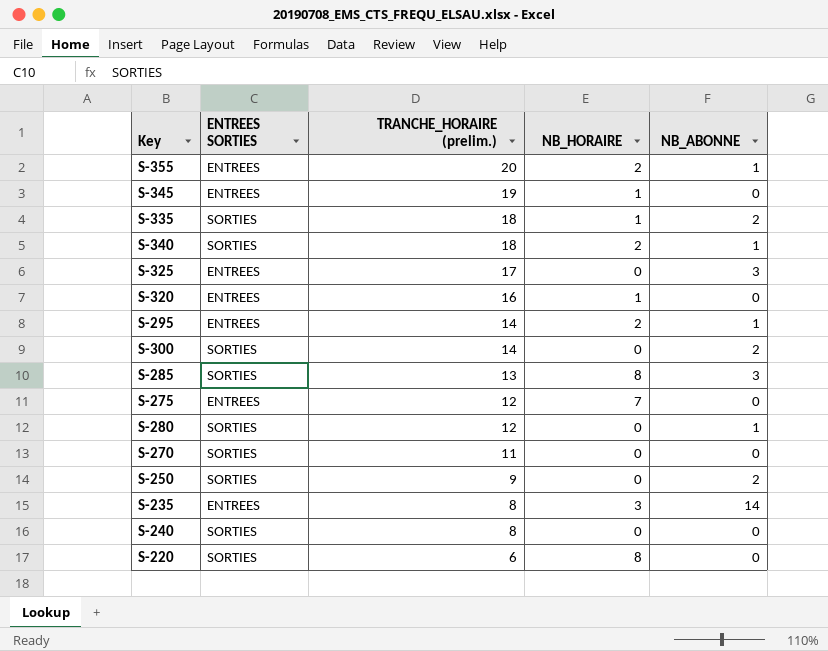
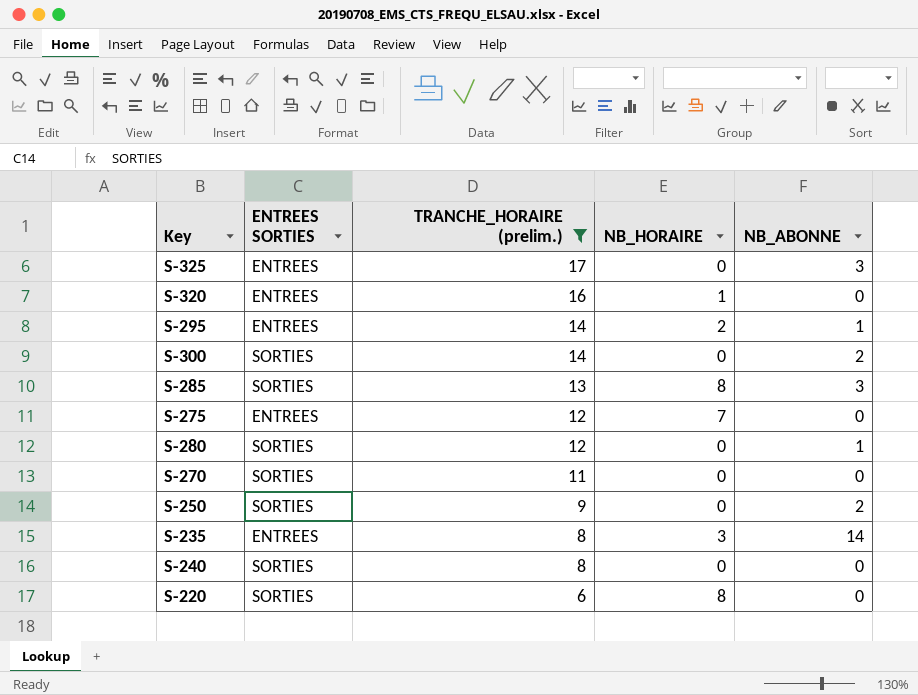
filter: none -> TRANCHE_HORAIRE (prelim.) <= 17

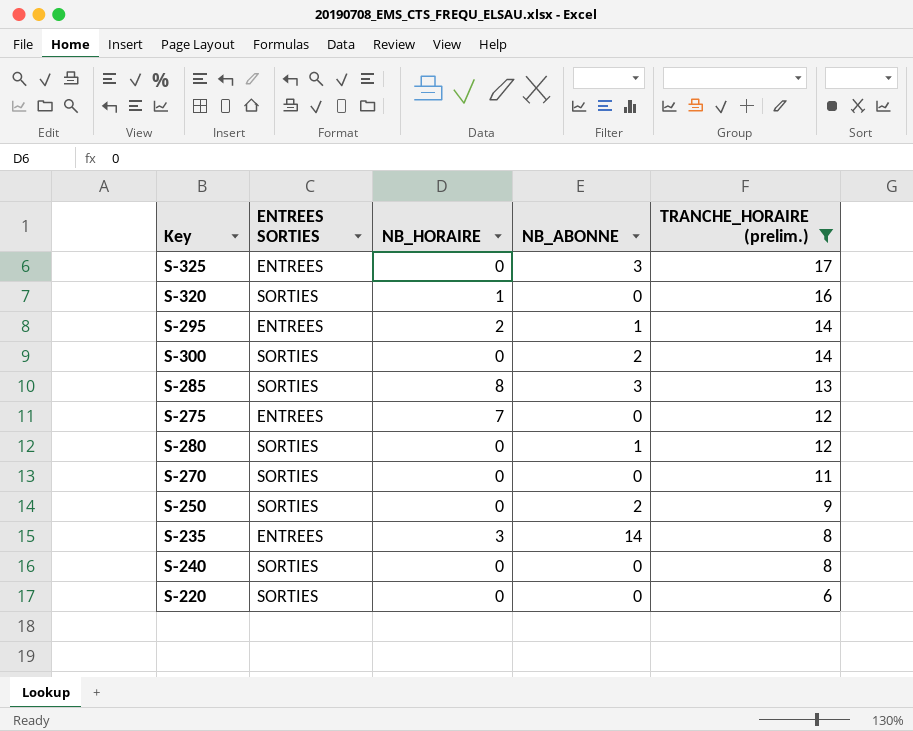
column TRANCHE_HORAIRE (prelim.) | position: 3 -> 5
S-320 | ENTREES SORTIES: ENTREES -> SORTIES
S-220 | NB_HORAIRE: 8 -> 0

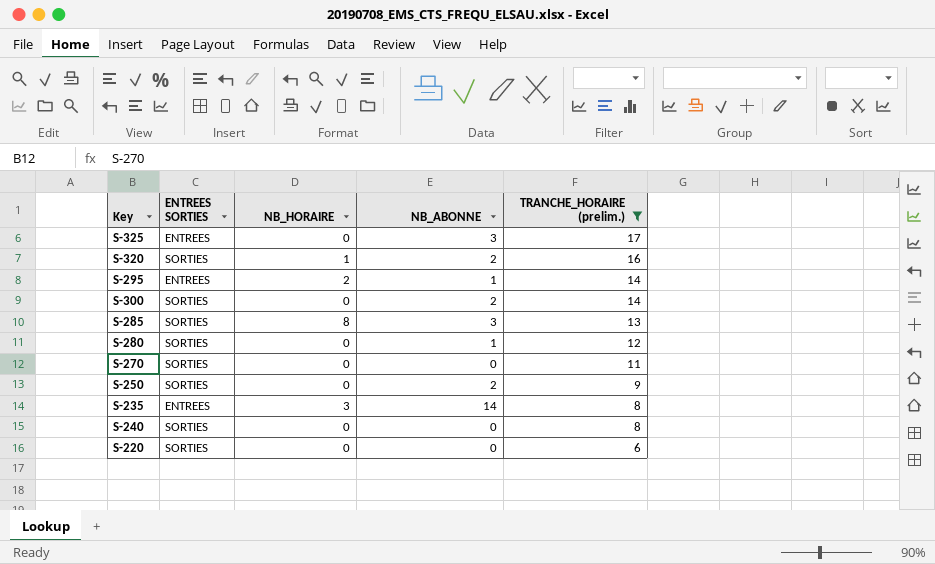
row S-275: ENTREES | 7 | 0 | 12 -> none
S-320 | NB_ABONNE: 0 -> 2

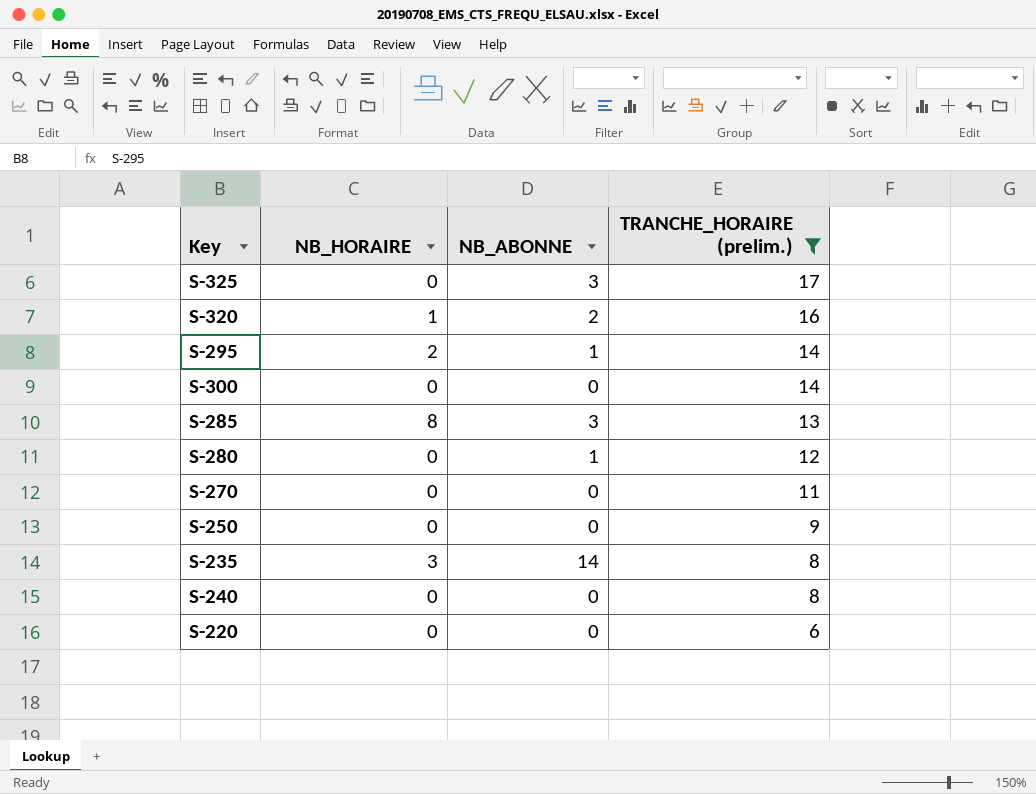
column ENTREES SORTIES | position: 2 -> none
S-300 | NB_ABONNE: 2 -> 0
S-250 | NB_ABONNE: 2 -> 0

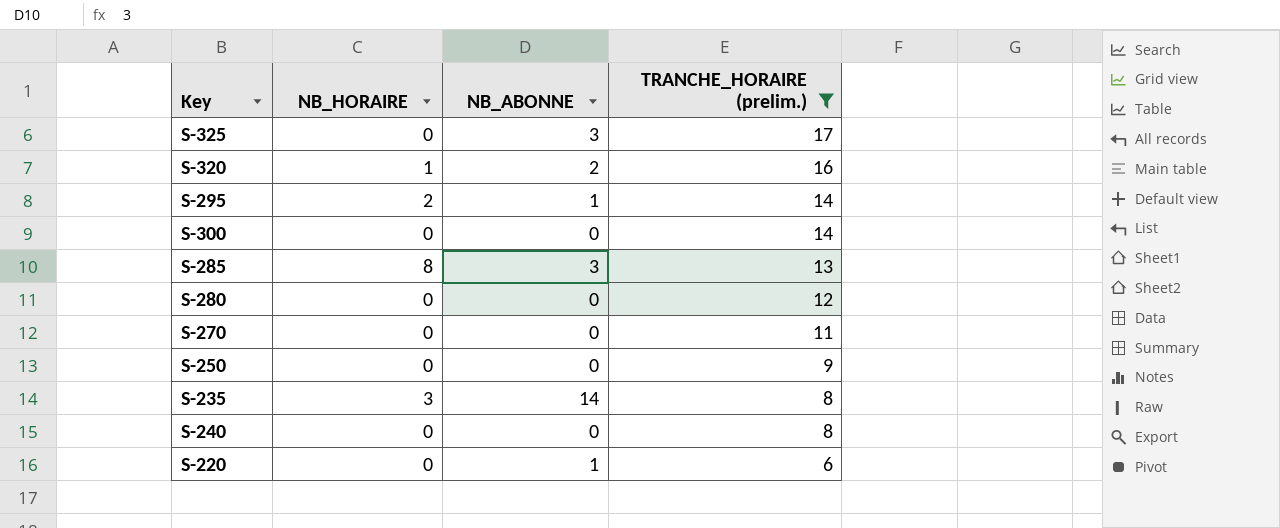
S-280 | NB_ABONNE: 1 -> 0
S-220 | NB_ABONNE: 0 -> 1

